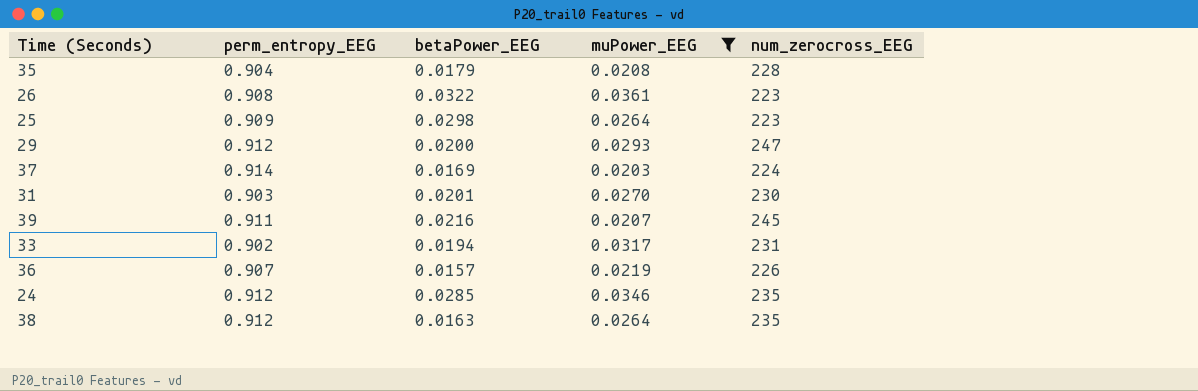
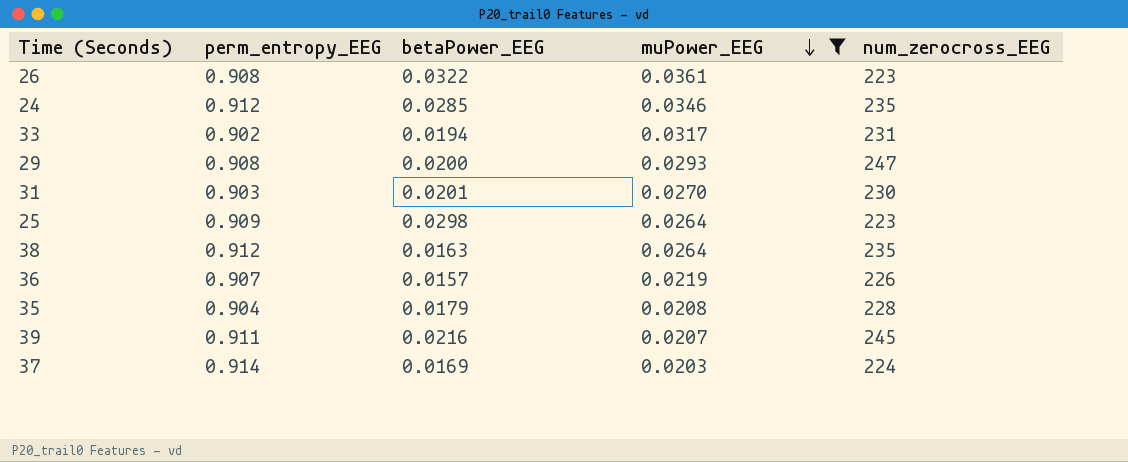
row order: none -> muPower_EEG descending
29 | perm_entropy_EEG: 0.912 -> 0.908

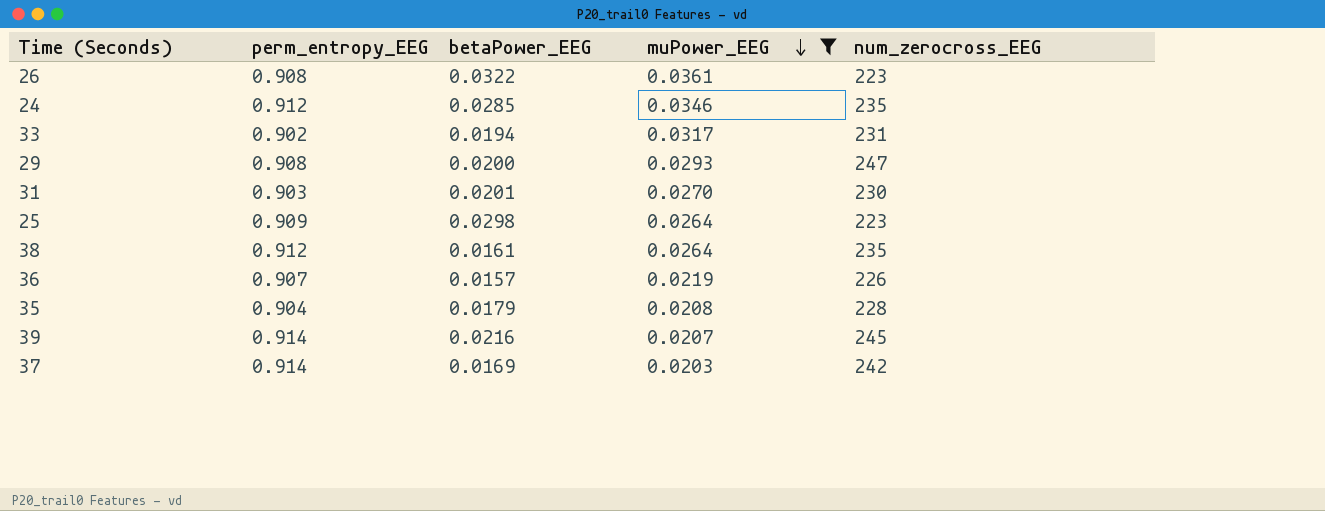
38 | betaPower_EEG: 0.0163 -> 0.0161
39 | perm_entropy_EEG: 0.911 -> 0.914
37 | num_zerocross_EEG: 224 -> 242

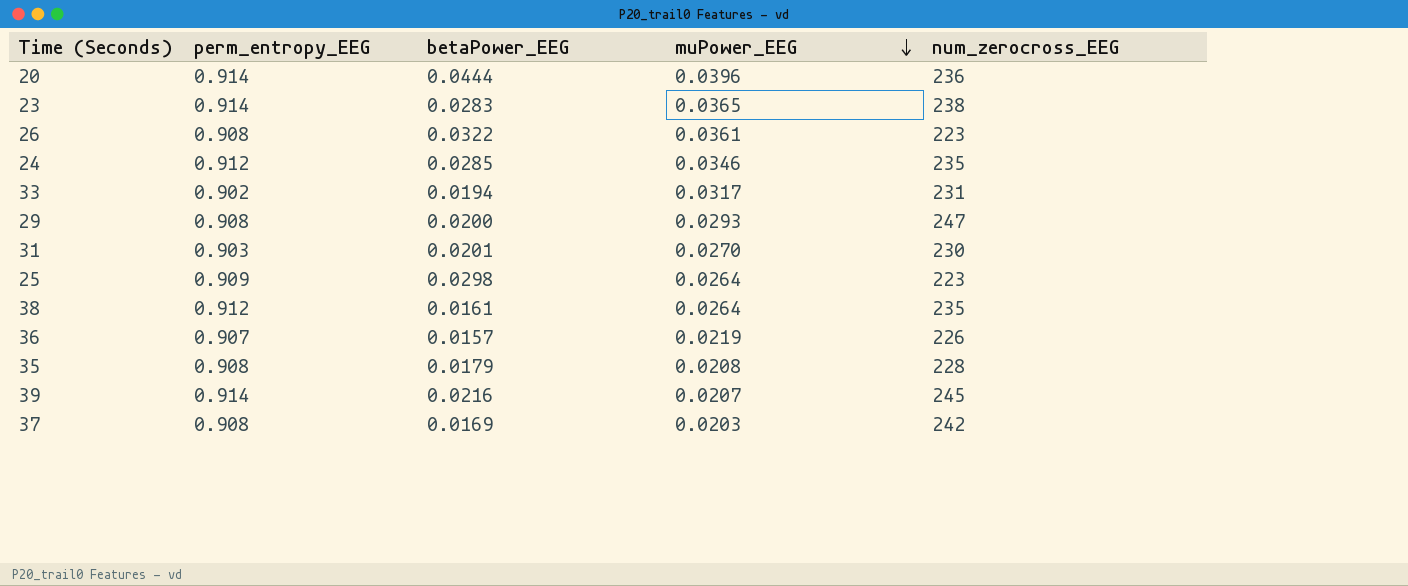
filter: muPower_EEG <= 0.0361 -> none
35 | perm_entropy_EEG: 0.904 -> 0.908
37 | perm_entropy_EEG: 0.914 -> 0.908

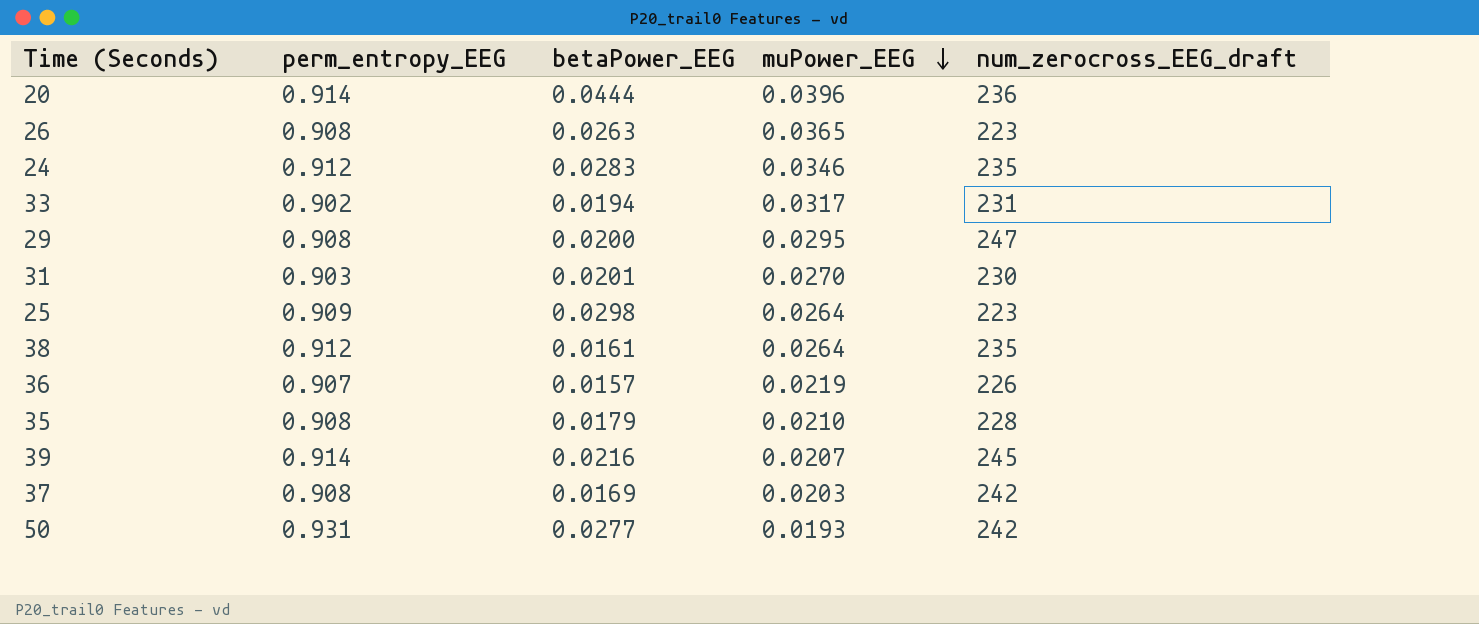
column name: num_zerocross_EEG -> num_zerocross_EEG_draft
row 23: 0.914 | 0.0283 | 0.0365 | 238 -> none
26 | betaPower_EEG: 0.0322 -> 0.0263
26 | muPower_EEG: 0.0361 -> 0.0365
24 | betaPower_EEG: 0.0285 -> 0.0283
29 | muPower_EEG: 0.0293 -> 0.0295
35 | muPower_EEG: 0.0208 -> 0.0210
row 50: none -> 0.931 | 0.0277 | 0.0193 | 242

